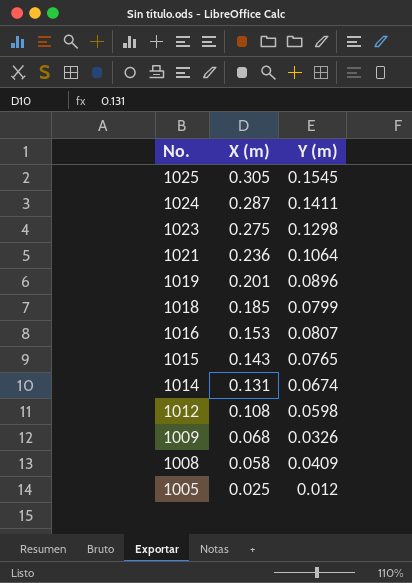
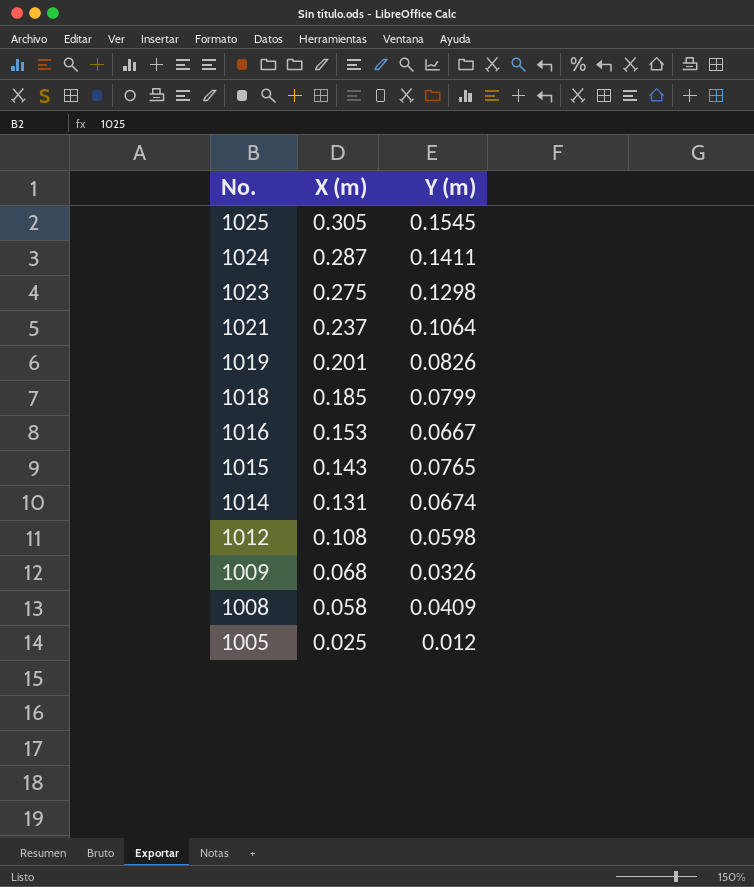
1021 | X (m): 0.236 -> 0.237
1019 | Y (m): 0.0896 -> 0.0826
1016 | Y (m): 0.0807 -> 0.0667

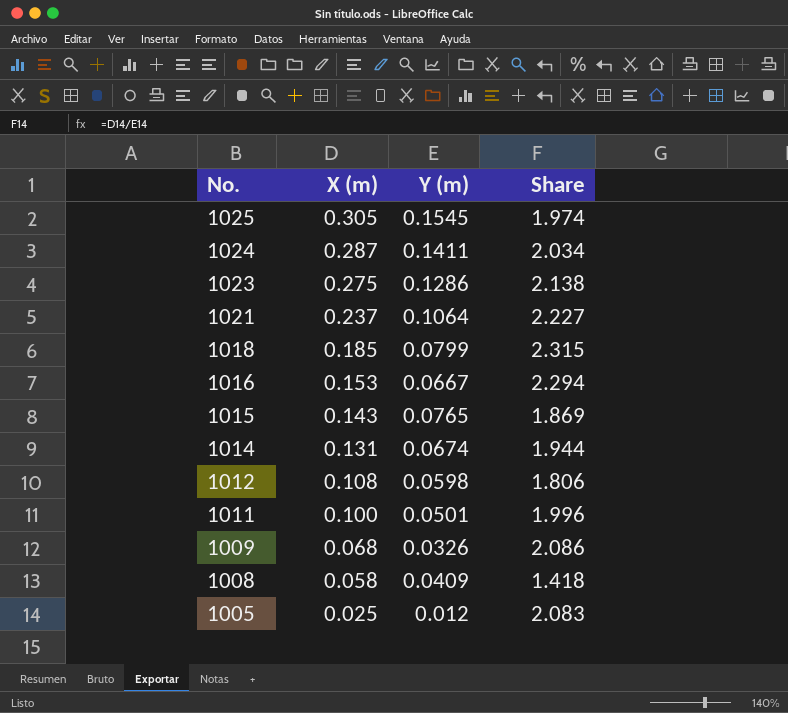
column Share | formula: none -> [X (m)] / [Y (m)]
row 1019: 0.201 | 0.0826 -> none
1023 | Y (m): 0.1298 -> 0.1286
row 1011: none -> 0.100 | 0.0501 | 1.996

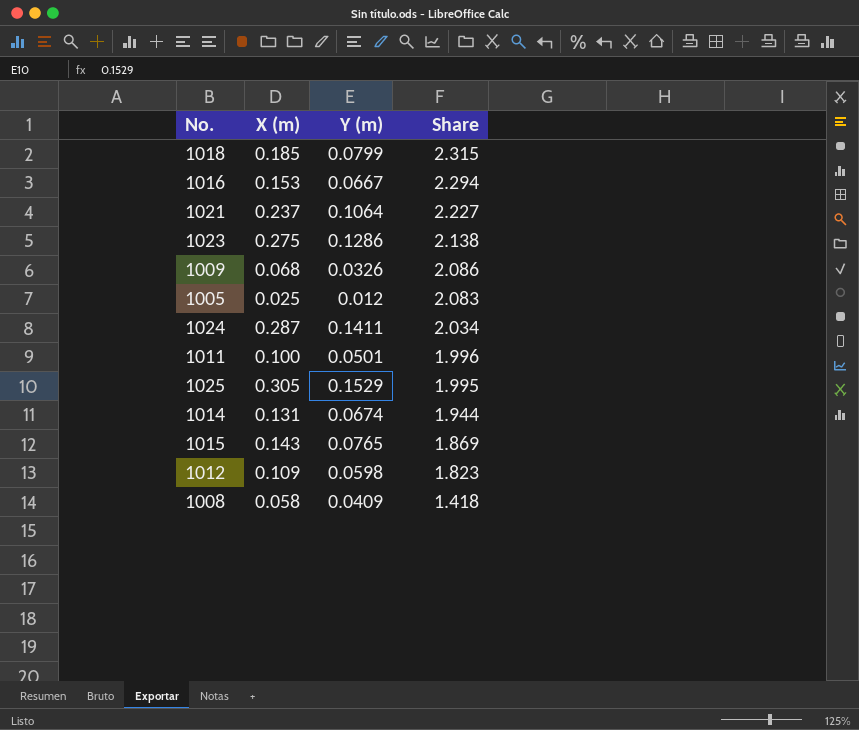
row order: No. descending -> Share descending
1025 | Y (m): 0.1545 -> 0.1529
1025 | Share: 1.974 -> 1.995
1012 | X (m): 0.108 -> 0.109
1012 | Share: 1.806 -> 1.823

